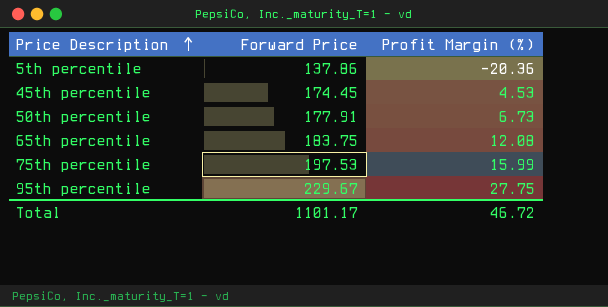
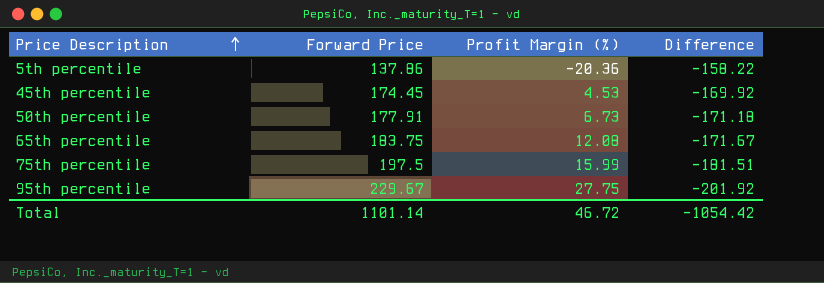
column Difference | formula: none -> [Profit Margin (%)] - [Forward Price]
75th percentile | Forward Price: 197.53 -> 197.5
Total | Forward Price: 1101.17 -> 1101.14

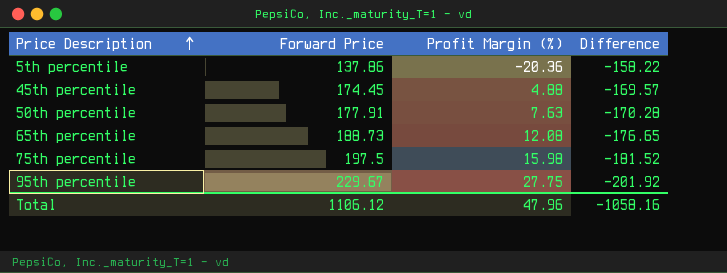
45th percentile | Profit Margin (%): 4.53 -> 4.88
45th percentile | Difference: -169.92 -> -169.57
50th percentile | Profit Margin (%): 6.73 -> 7.63
50th percentile | Difference: -171.18 -> -170.28
65th percentile | Forward Price: 183.75 -> 188.73
65th percentile | Difference: -171.67 -> -176.65
75th percentile | Profit Margin (%): 15.99 -> 15.98
75th percentile | Difference: -181.51 -> -181.52
Total | Forward Price: 1101.14 -> 1106.12
Total | Profit Margin (%): 46.72 -> 47.96
Total | Difference: -1054.42 -> -1058.16

